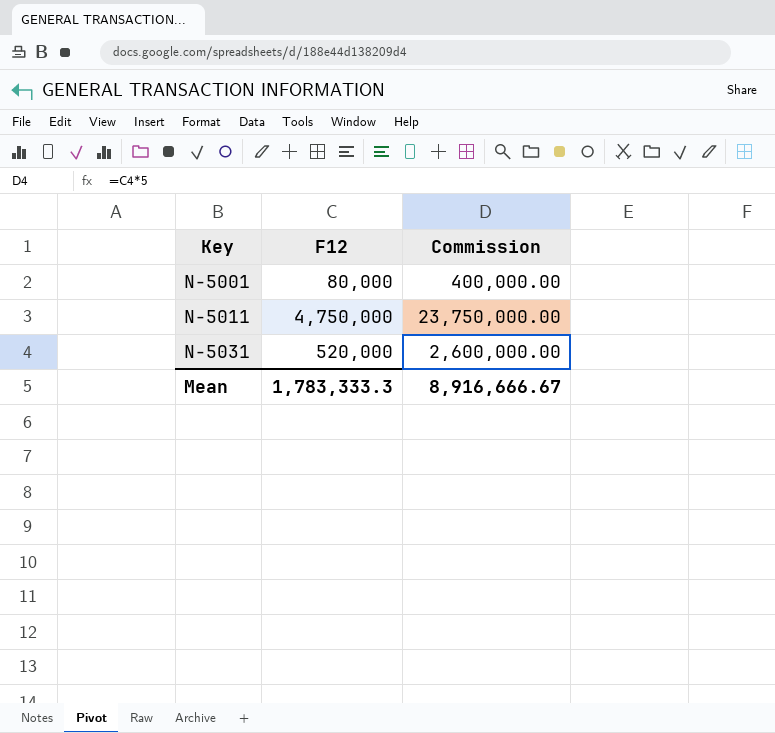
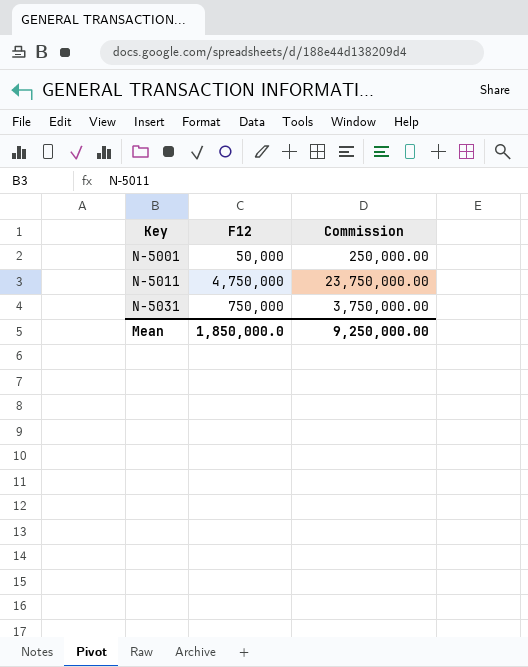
N-5001 | F12: 80,000 -> 50,000
N-5001 | Commission: 400,000.00 -> 250,000.00
N-5031 | F12: 520,000 -> 750,000
N-5031 | Commission: 2,600,000.00 -> 3,750,000.00
Mean | F12: 1,783,333.3 -> 1,850,000.0
Mean | Commission: 8,916,666.67 -> 9,250,000.00

